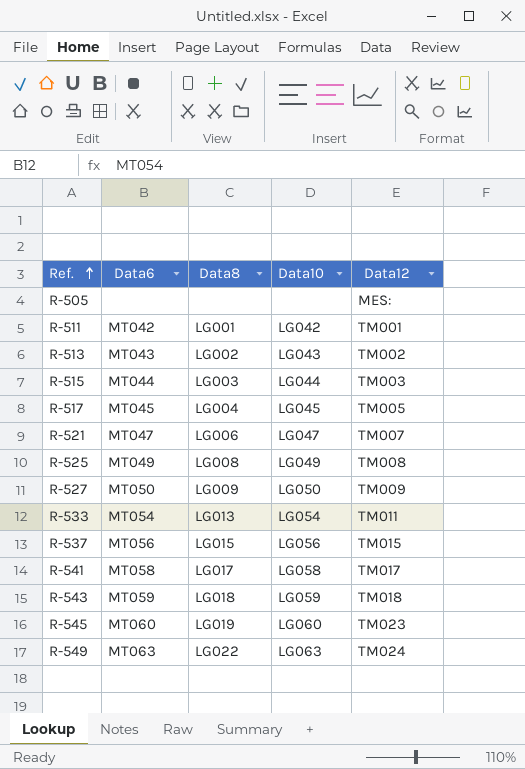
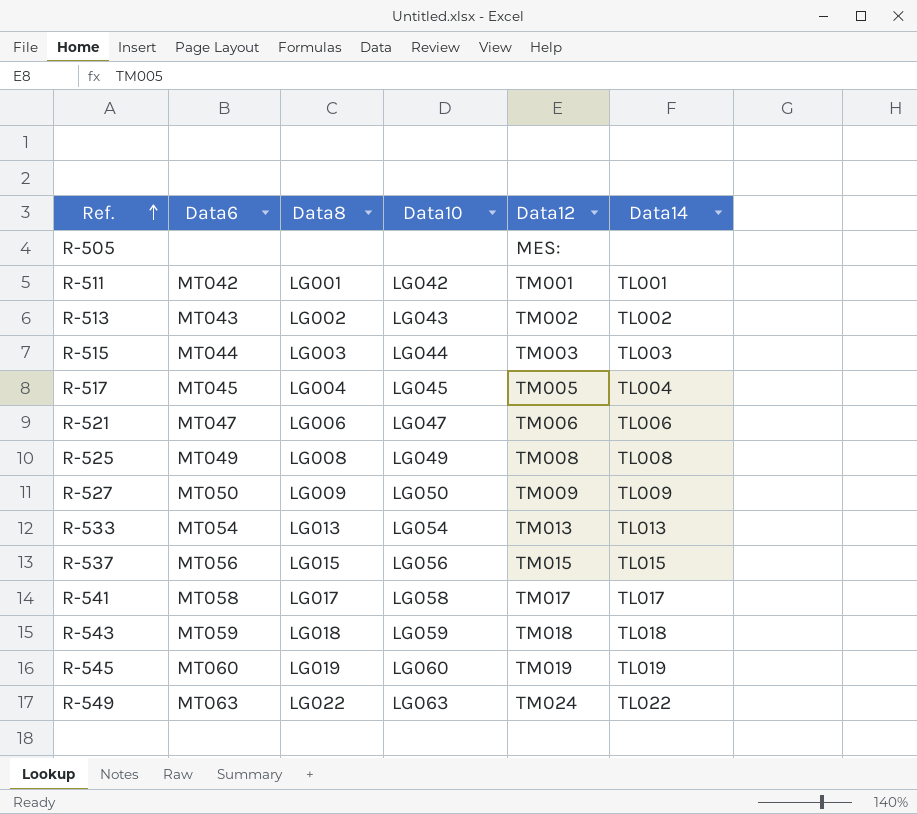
column Data14 | position: none -> 6
R-521 | Data12: TM007 -> TM006
R-533 | Data12: TM011 -> TM013
R-545 | Data12: TM023 -> TM019

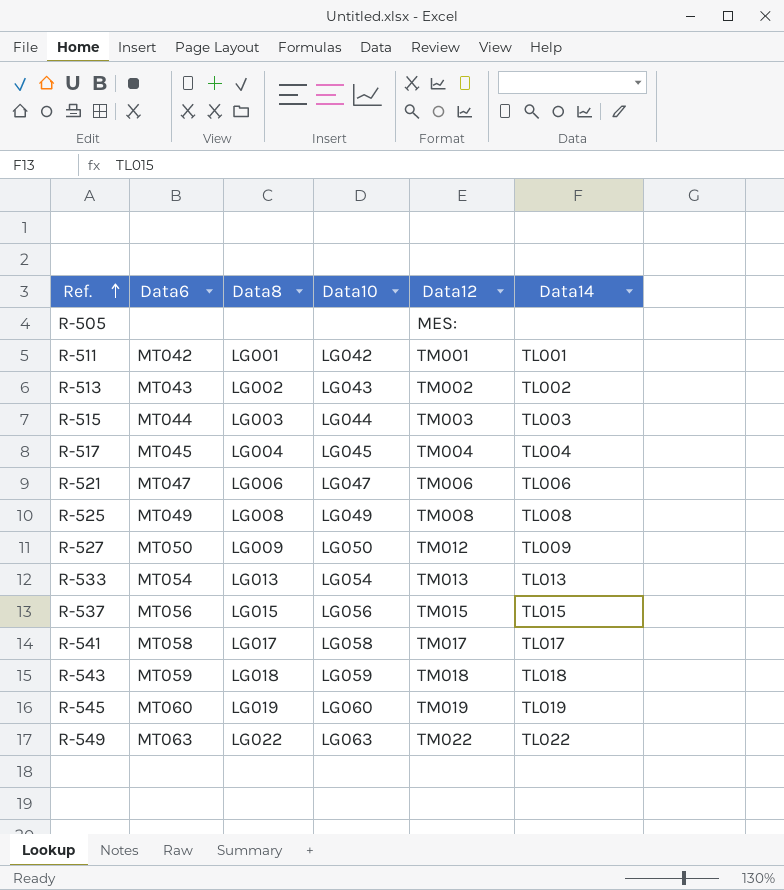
R-517 | Data12: TM005 -> TM004
R-527 | Data12: TM009 -> TM012
R-549 | Data12: TM024 -> TM022

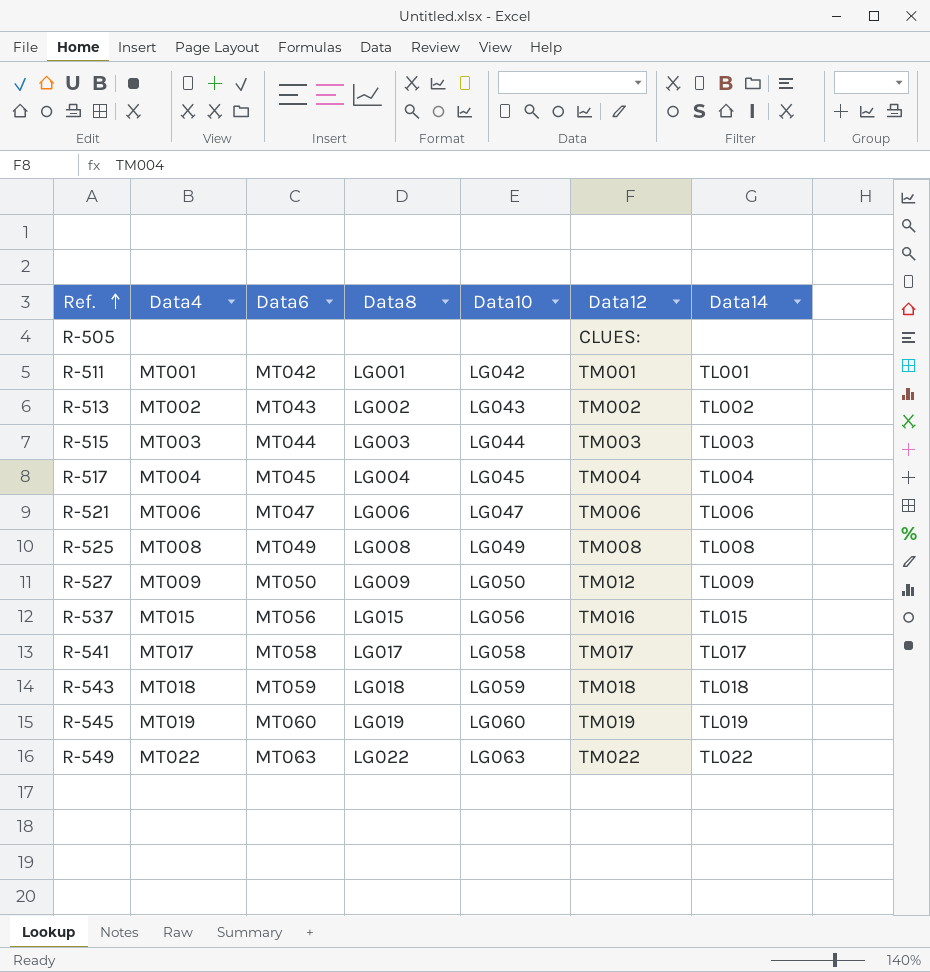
column Data4 | position: none -> 2
row R-533: MT054 | LG013 | LG054 | TM013 | TL013 -> none
R-505 | Data12: MES: -> CLUES:
R-537 | Data12: TM015 -> TM016

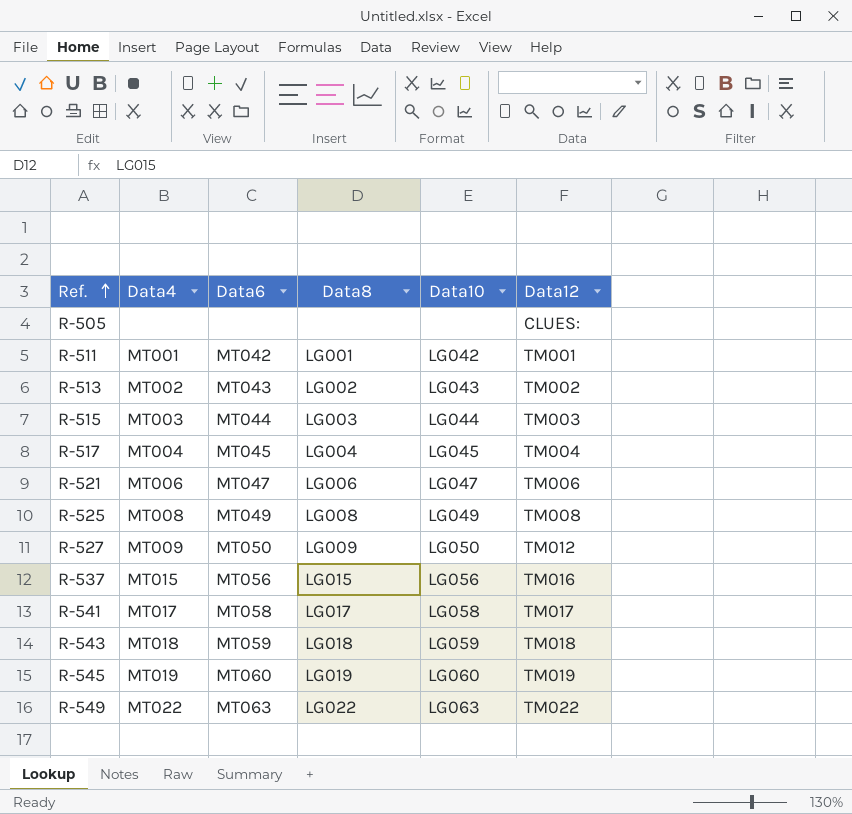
column Data14 | position: 7 -> none

